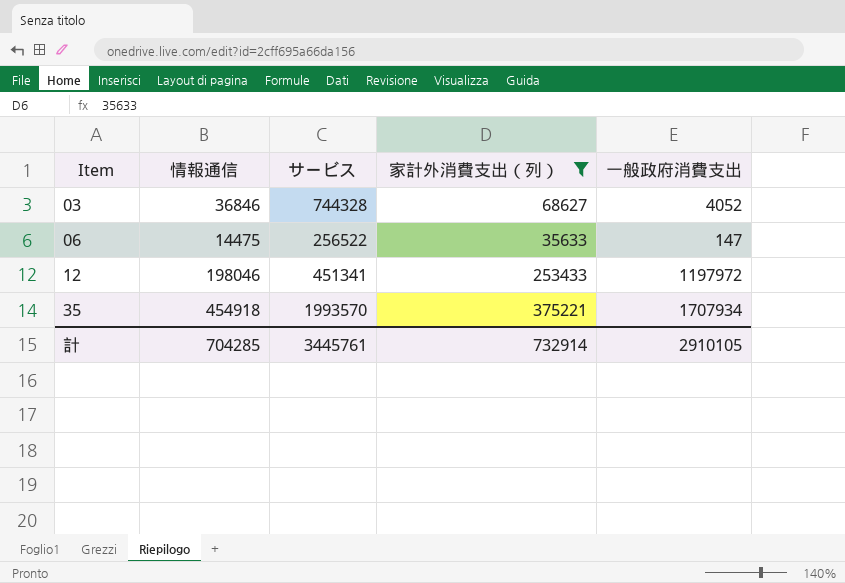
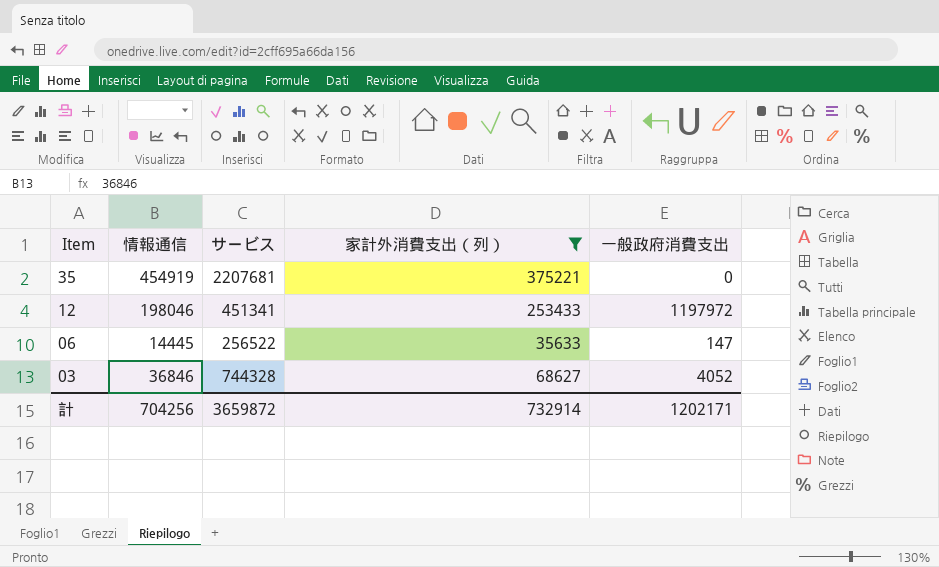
row order: Item ascending -> Item descending
35 | 情報通信: 454918 -> 454919
35 | サービス: 1993570 -> 2207681
35 | 一般政府消費支出: 1707934 -> 0
06 | 情報通信: 14475 -> 14445
計 | 情報通信: 704285 -> 704256
計 | サービス: 3445761 -> 3659872
計 | 一般政府消費支出: 2910105 -> 1202171

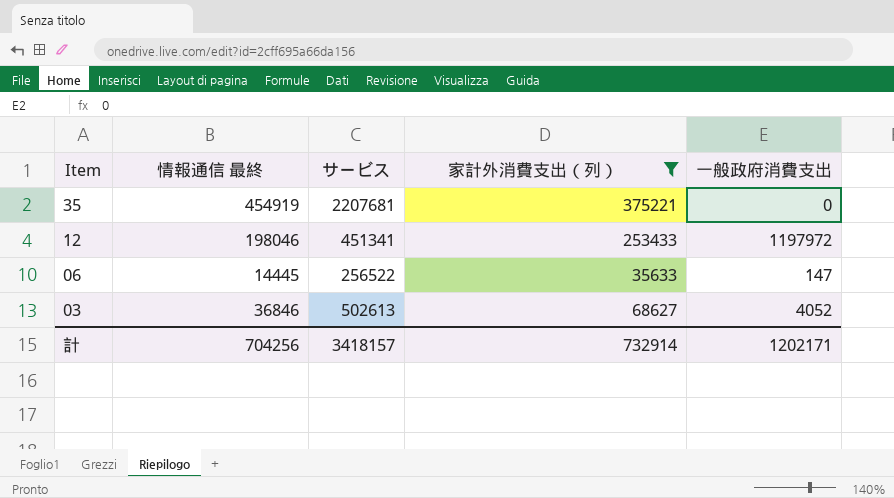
column name: 情報通信 -> 情報通信 最終
03 | サービス: 744328 -> 502613
計 | サービス: 3659872 -> 3418157

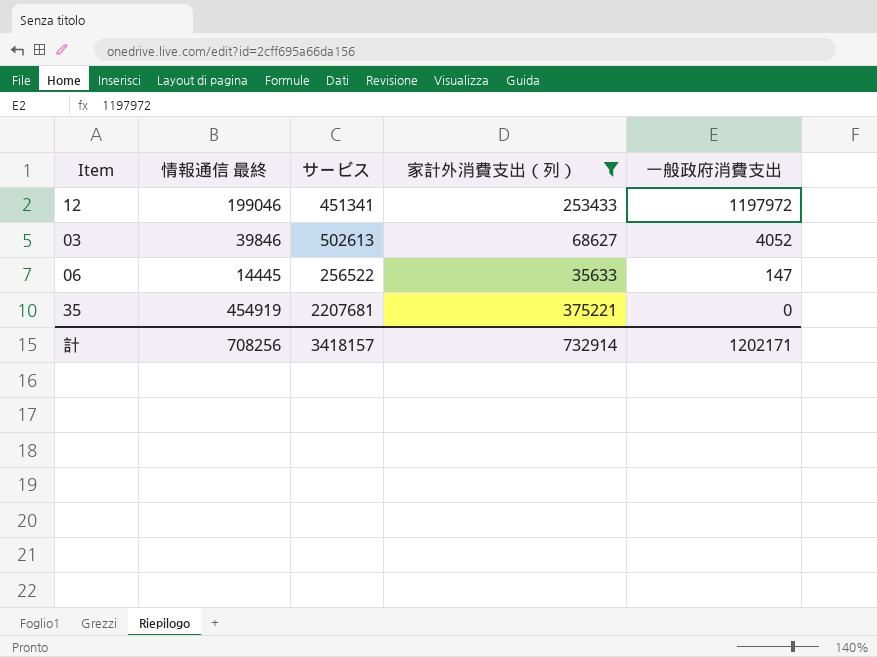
row order: Item descending -> 一般政府消費支出 descending
12 | 情報通信 最終: 198046 -> 199046
03 | 情報通信 最終: 36846 -> 39846
計 | 情報通信 最終: 704256 -> 708256

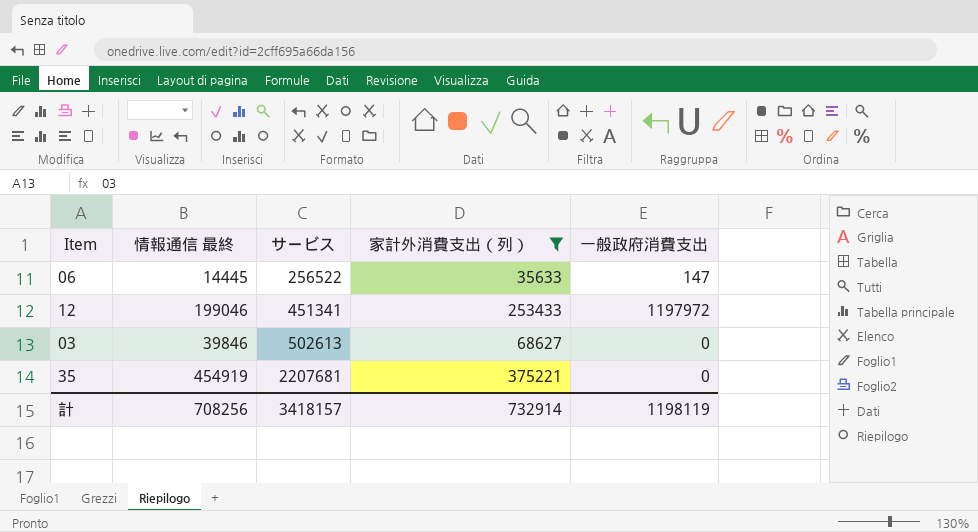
row order: 一般政府消費支出 descending -> サービス ascending
03 | 一般政府消費支出: 4052 -> 0
計 | 一般政府消費支出: 1202171 -> 1198119

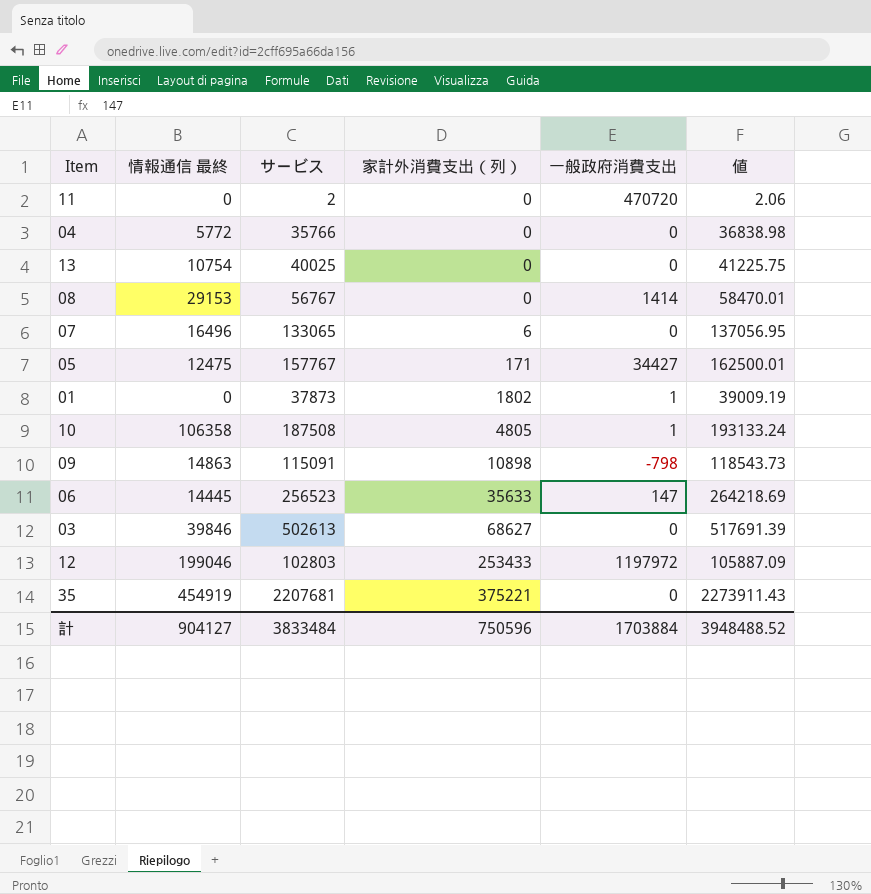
filter: 家計外消費支出（列） >= 35633 -> none
row order: サービス ascending -> 家計外消費支出（列） ascending
column 値 | formula: none -> [サービス] * 1.03
06 | サービス: 256522 -> 256523
12 | サービス: 451341 -> 102803
計 | 情報通信 最終: 708256 -> 904127
計 | サービス: 3418157 -> 3833484
計 | 家計外消費支出（列）: 732914 -> 750596
計 | 一般政府消費支出: 1198119 -> 1703884

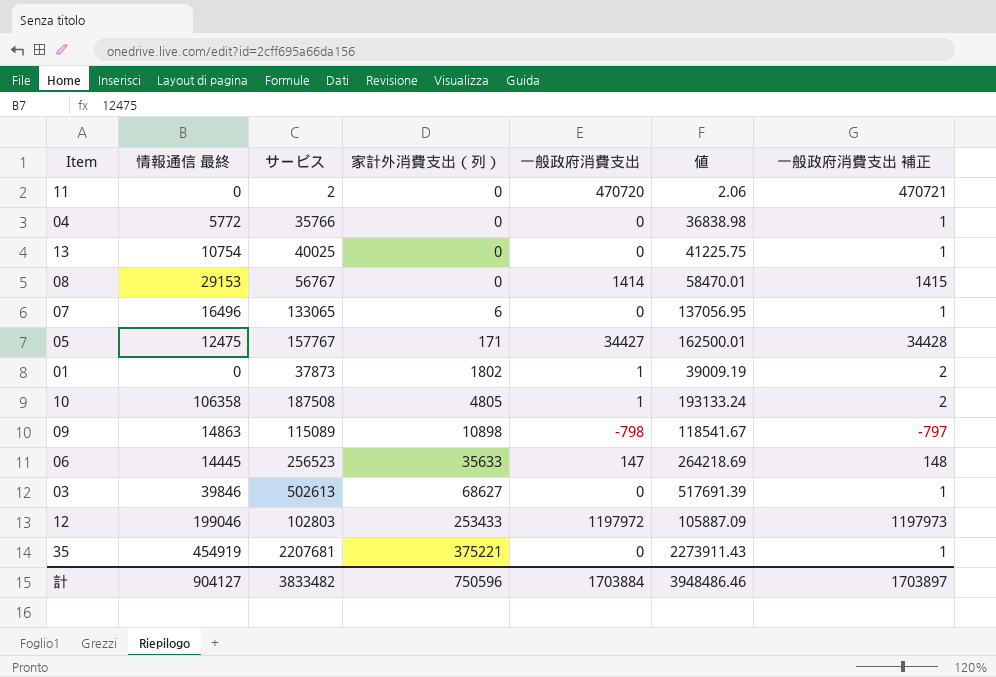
column 一般政府消費支出 補正 | formula: none -> [一般政府消費支出] + 1
09 | サービス: 115091 -> 115089
09 | 値: 118543.73 -> 118541.67
計 | サービス: 3833484 -> 3833482
計 | 値: 3948488.52 -> 3948486.46

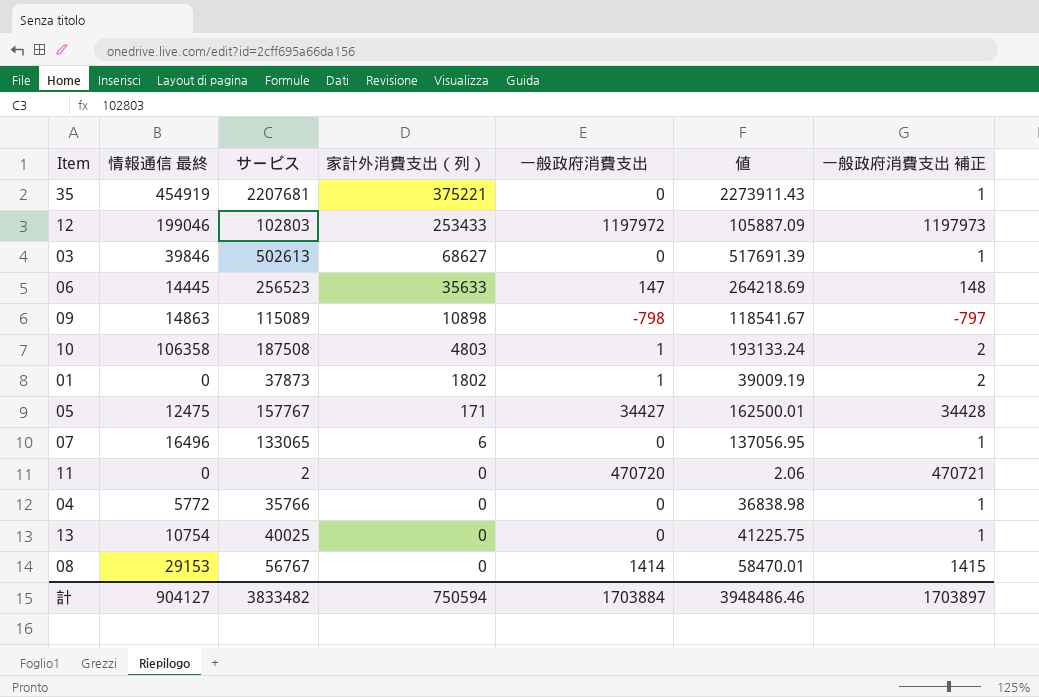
row order: 家計外消費支出（列） ascending -> 家計外消費支出（列） descending
10 | 家計外消費支出（列）: 4805 -> 4803
計 | 家計外消費支出（列）: 750596 -> 750594

